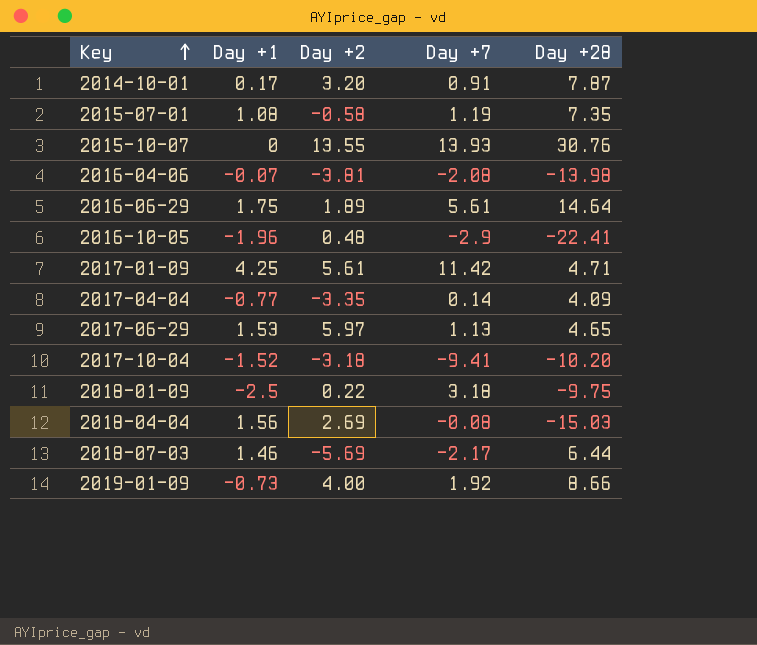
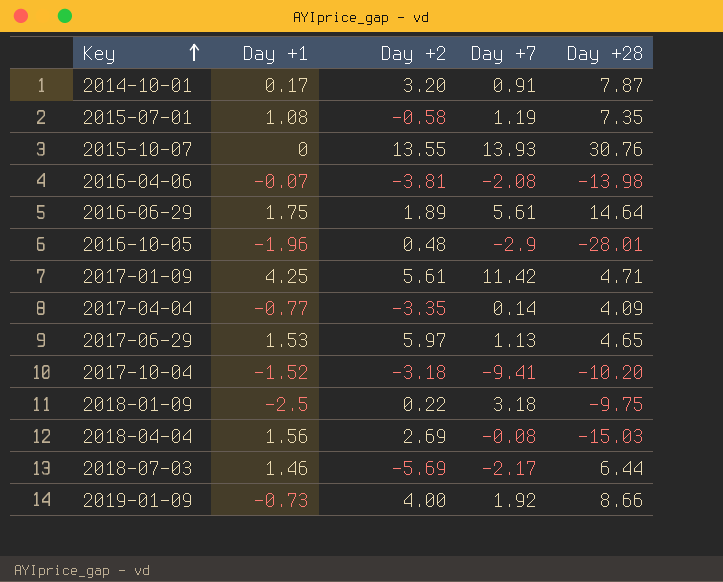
2016-10-05 | Day +28: -22.41 -> -28.01

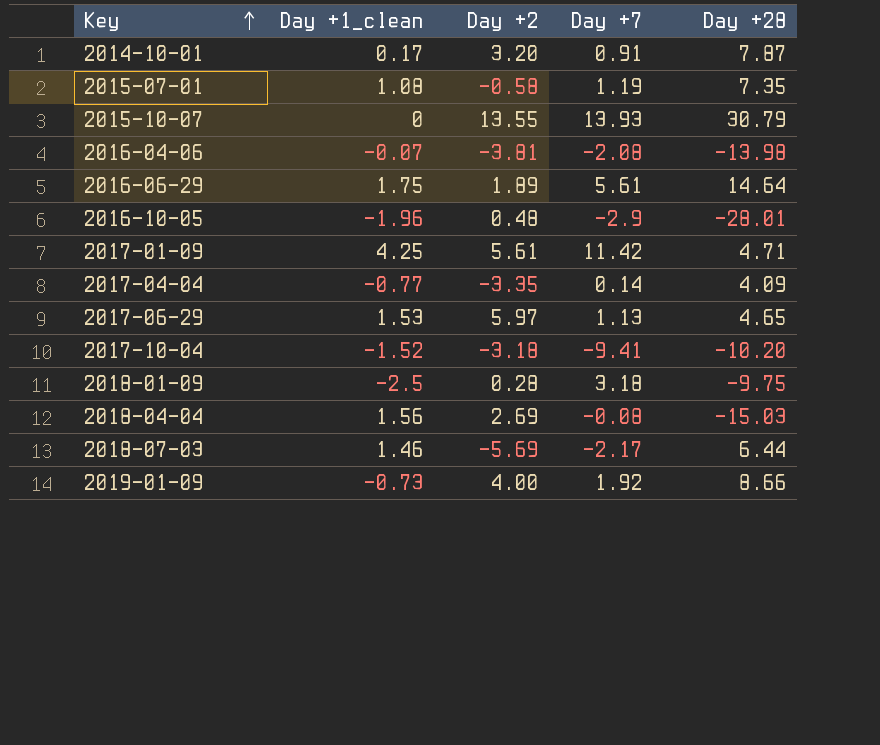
column name: Day +1 -> Day +1_clean
2015-10-07 | Day +28: 30.76 -> 30.79
2018-01-09 | Day +2: 0.22 -> 0.28

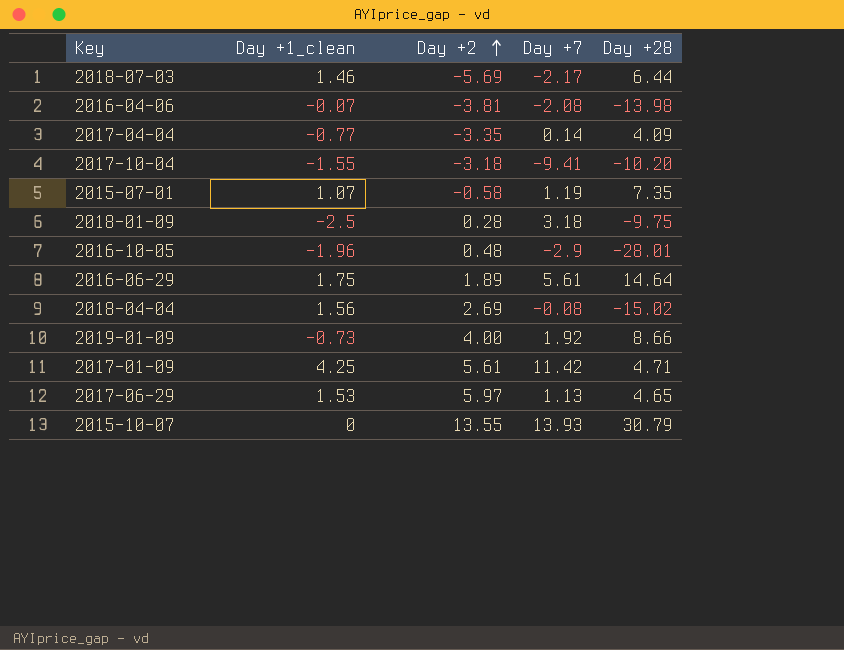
row order: Key ascending -> Day +2 ascending
row 2014-10-01: 0.17 | 3.20 | 0.91 | 7.87 -> none
2017-10-04 | Day +1_clean: -1.52 -> -1.55
2015-07-01 | Day +1_clean: 1.08 -> 1.07
2018-04-04 | Day +28: -15.03 -> -15.02

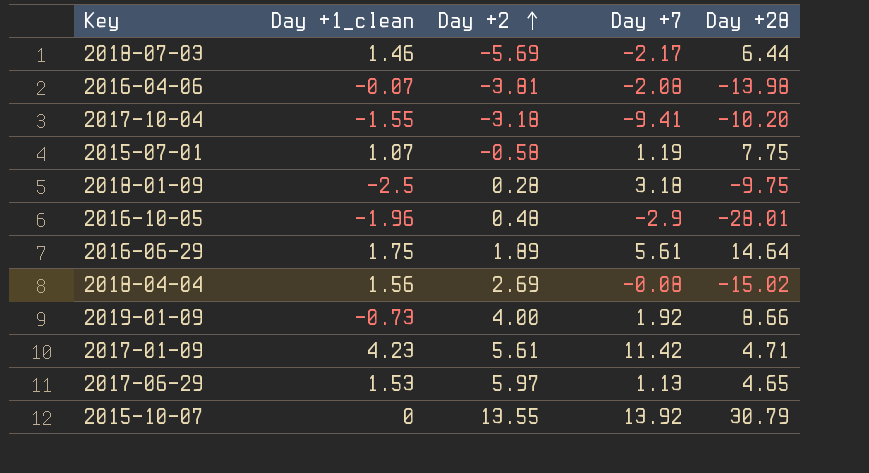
row 2017-04-04: -0.77 | -3.35 | 0.14 | 4.09 -> none
2015-07-01 | Day +28: 7.35 -> 7.75
2017-01-09 | Day +1_clean: 4.25 -> 4.23
2015-10-07 | Day +7: 13.93 -> 13.92

